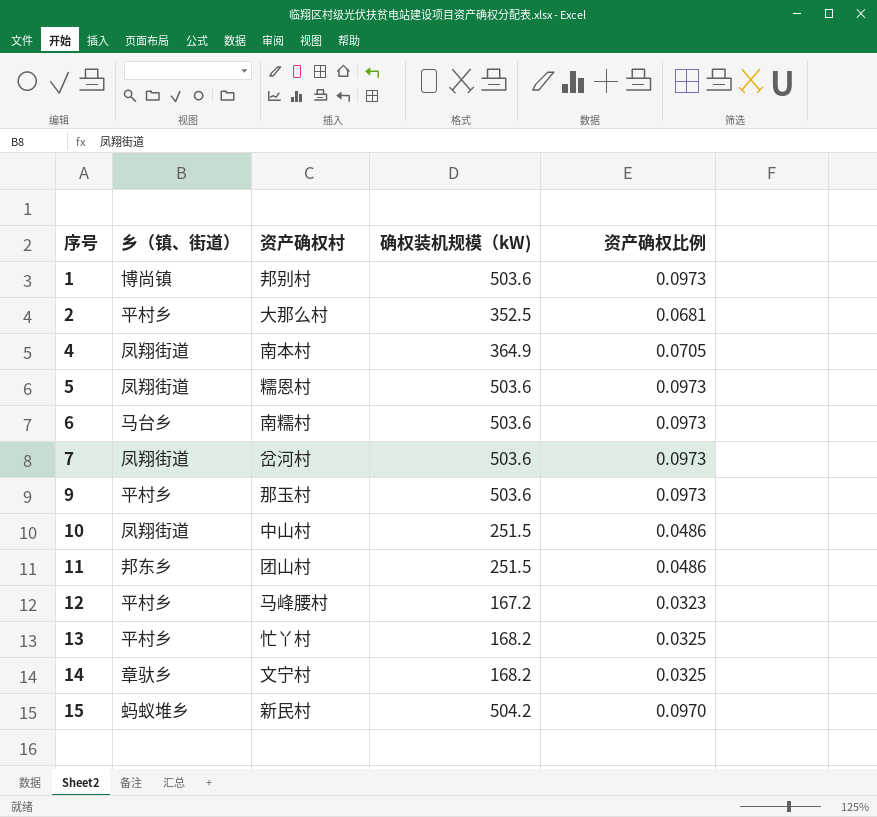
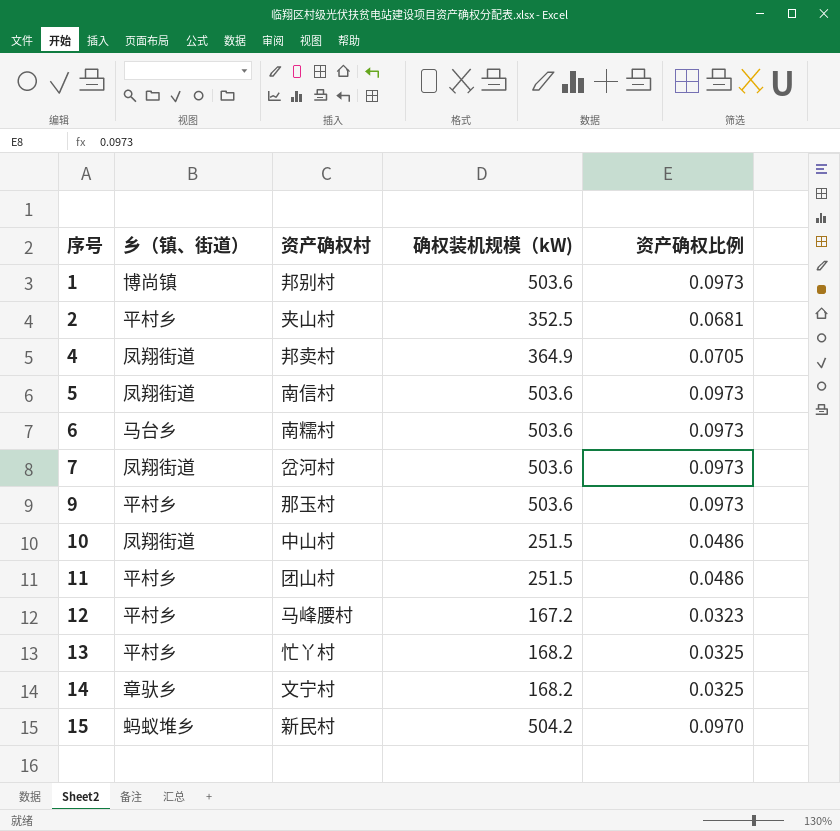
2 | 资产确权村: 大那么村 -> 夹山村
4 | 资产确权村: 南本村 -> 邦卖村
5 | 资产确权村: 糯恩村 -> 南信村
11 | 乡（镇、街道）: 邦东乡 -> 平村乡

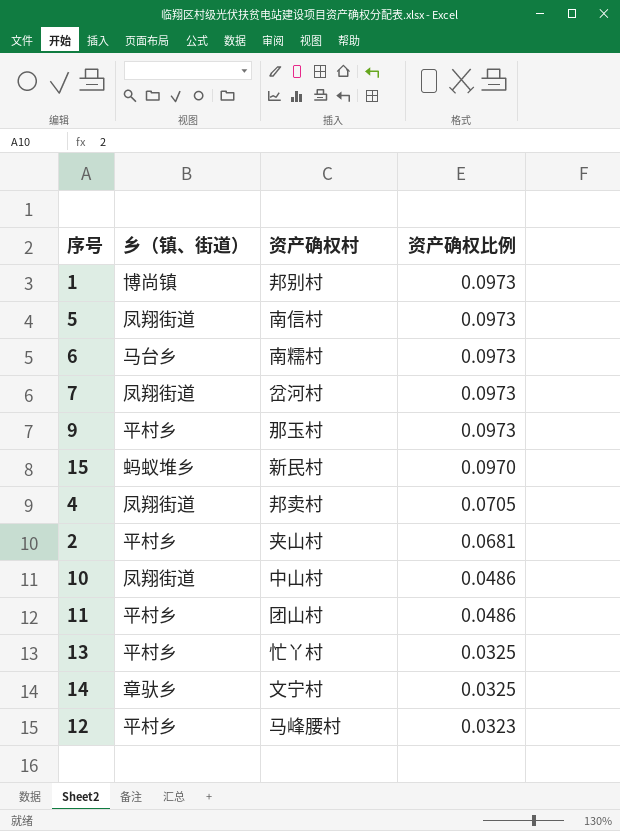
row order: 序号 ascending -> 资产确权比例 descending
column 确权装机规模（kW) | position: 4 -> none

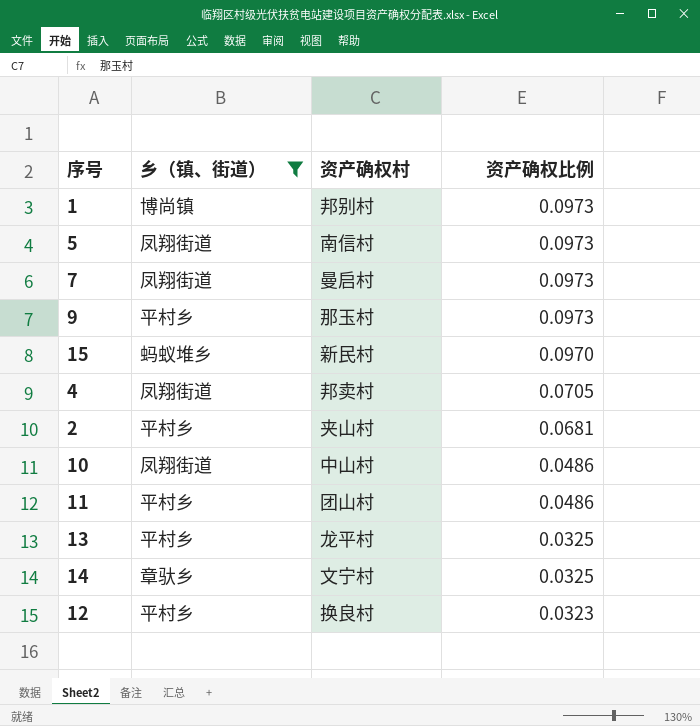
filter: none -> 乡（镇、街道） != 马台乡
7 | 资产确权村: 岔河村 -> 曼启村
13 | 资产确权村: 忙丫村 -> 龙平村
12 | 资产确权村: 马峰腰村 -> 换良村

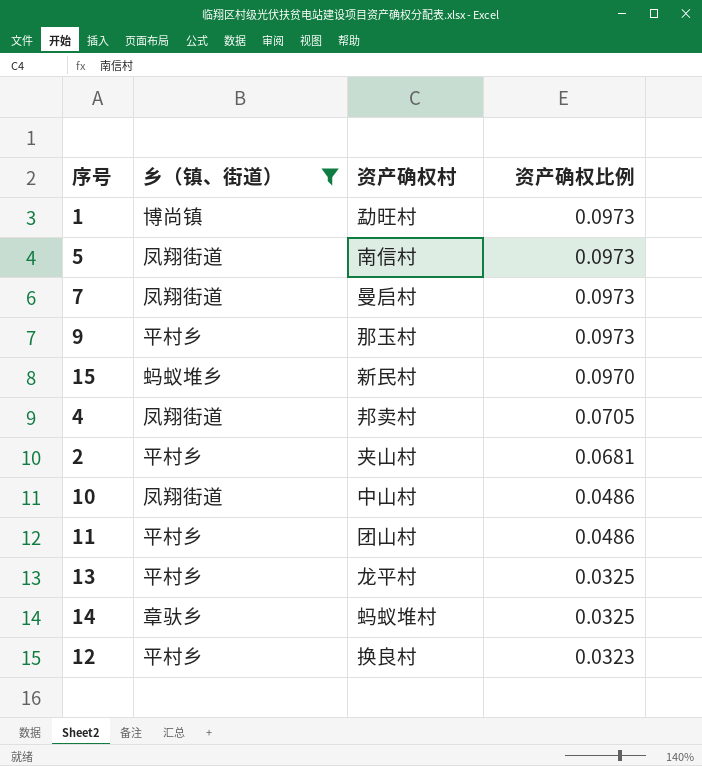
1 | 资产确权村: 邦别村 -> 勐旺村
14 | 资产确权村: 文宁村 -> 蚂蚁堆村

